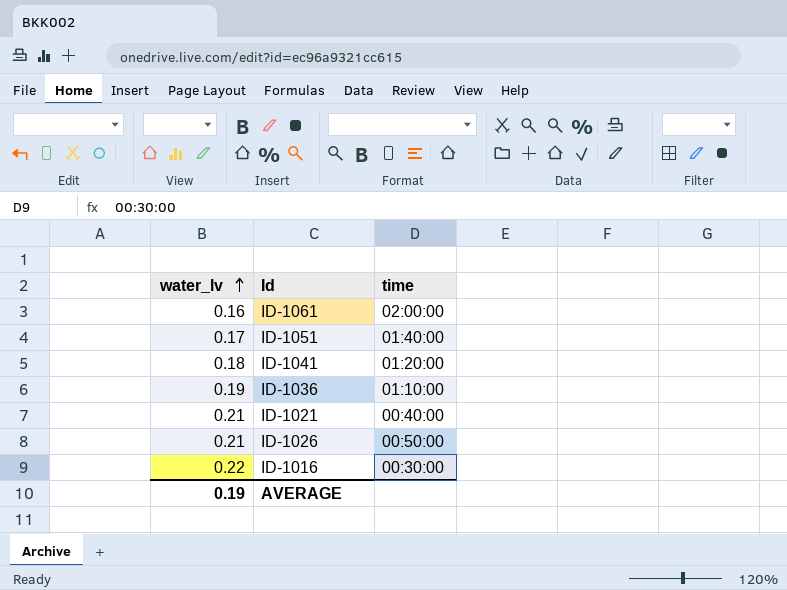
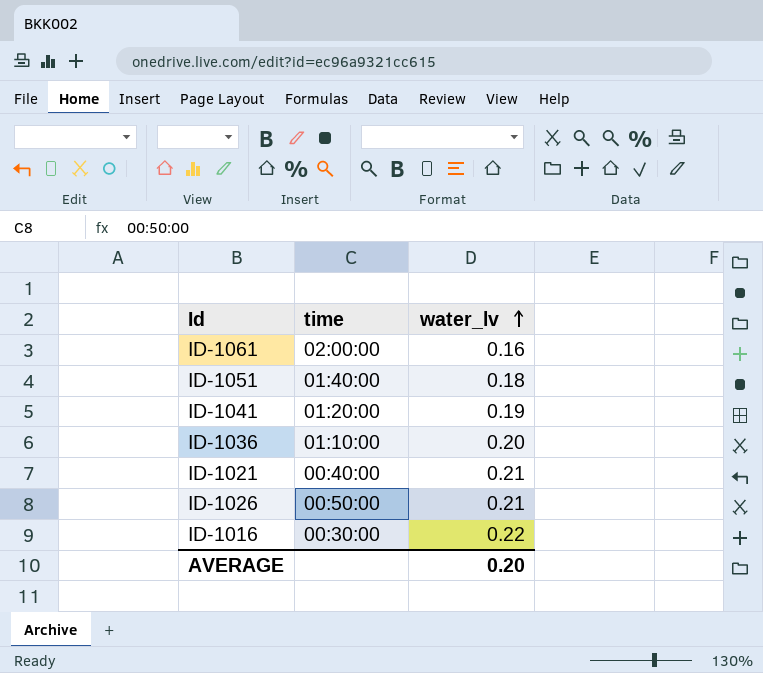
column water_lv | position: 1 -> 3
ID-1051 | water_lv: 0.17 -> 0.18
ID-1041 | water_lv: 0.18 -> 0.19
ID-1036 | water_lv: 0.19 -> 0.20
AVERAGE | water_lv: 0.19 -> 0.20

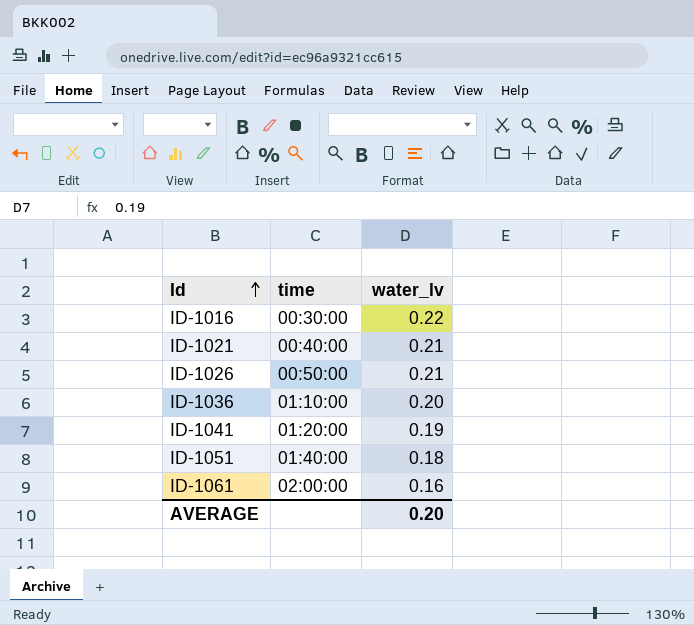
row order: water_lv ascending -> Id ascending

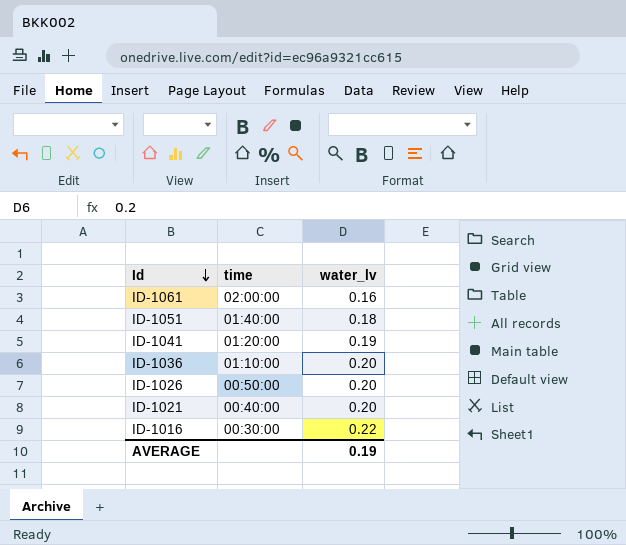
row order: Id ascending -> Id descending
ID-1026 | water_lv: 0.21 -> 0.20
ID-1021 | water_lv: 0.21 -> 0.20
AVERAGE | water_lv: 0.20 -> 0.19

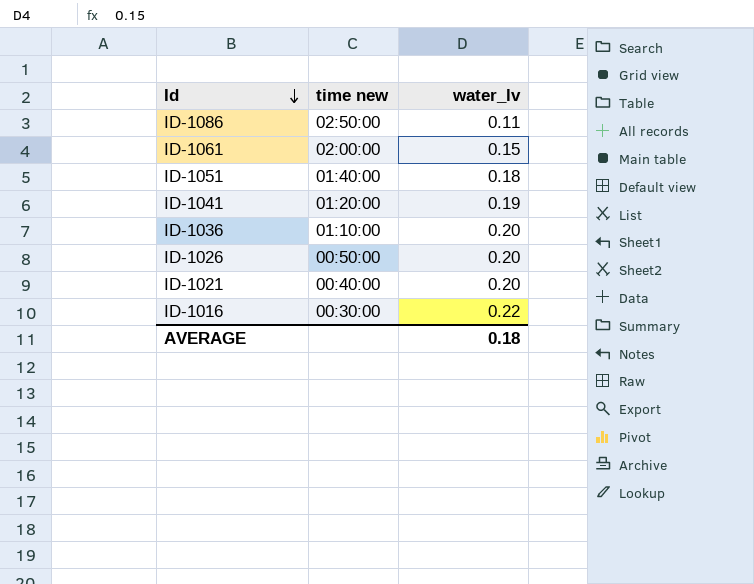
column name: time -> time new
row ID-1086: none -> 02:50:00 | 0.11
ID-1061 | water_lv: 0.16 -> 0.15
AVERAGE | water_lv: 0.19 -> 0.18

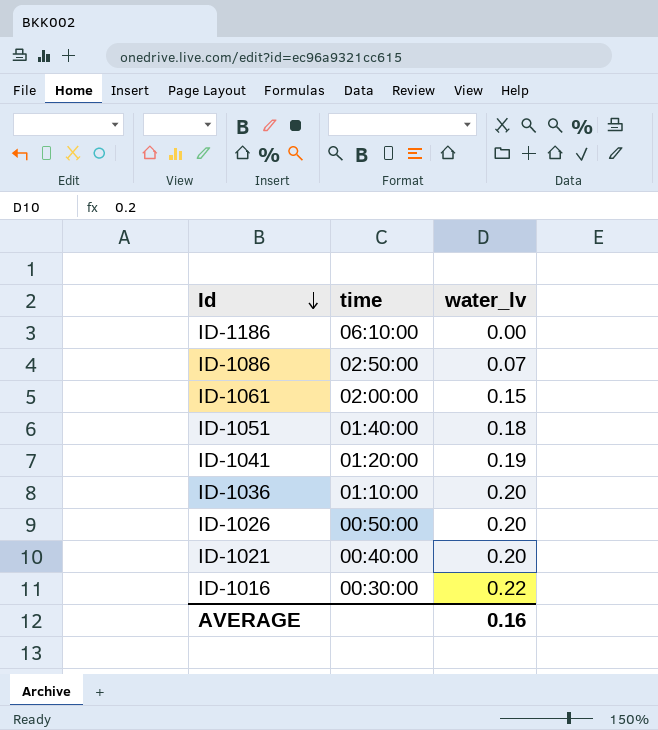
column name: time new -> time
row ID-1186: none -> 06:10:00 | 0.00
ID-1086 | water_lv: 0.11 -> 0.07
AVERAGE | water_lv: 0.18 -> 0.16

